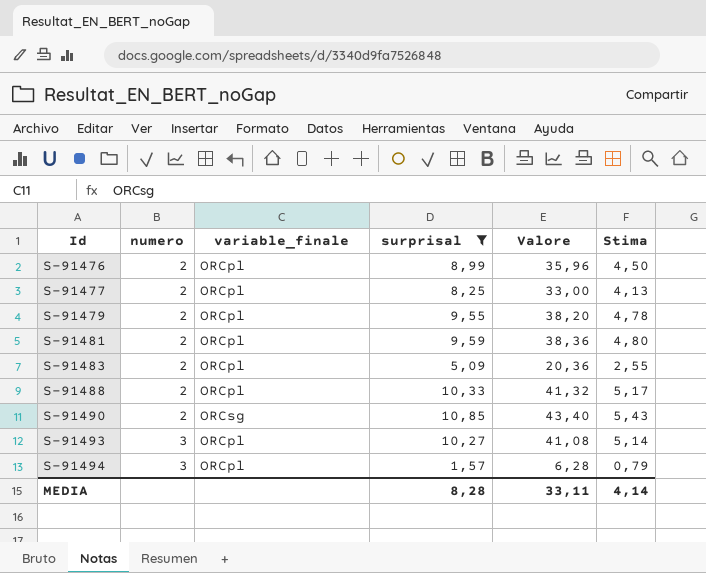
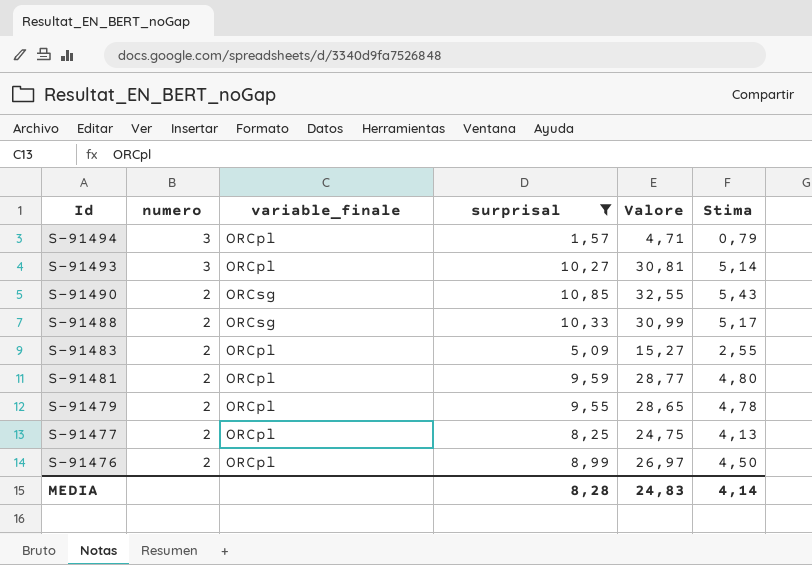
row order: Id ascending -> Id descending
column Valore | formula: [surprisal] * 4 -> [surprisal] * 3
S-91488 | variable_finale: ORCpl -> ORCsg
MEDIA | Valore: 33,11 -> 24,83

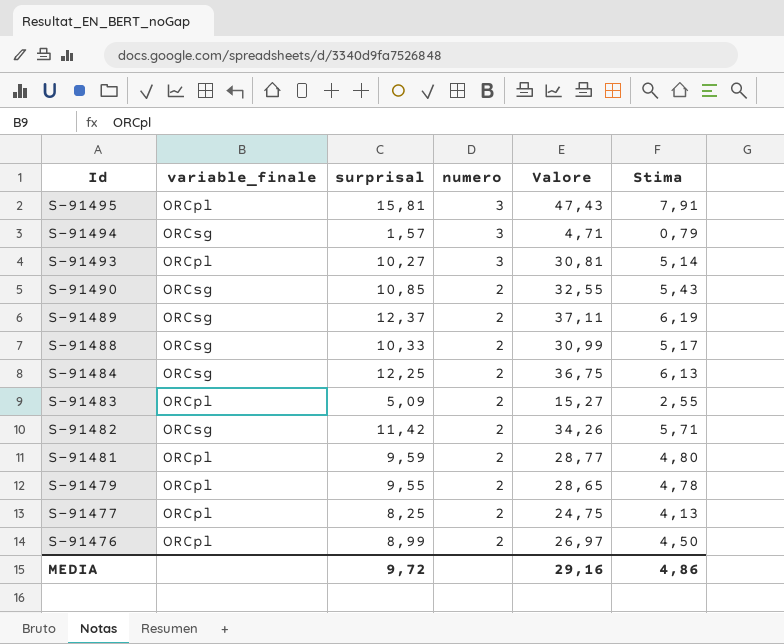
filter: surprisal <= 10,85 -> none
column numero | position: 2 -> 4
S-91494 | variable_finale: ORCpl -> ORCsg
MEDIA | surprisal: 8,28 -> 9,72
MEDIA | Valore: 24,83 -> 29,16
MEDIA | Stima: 4,14 -> 4,86

